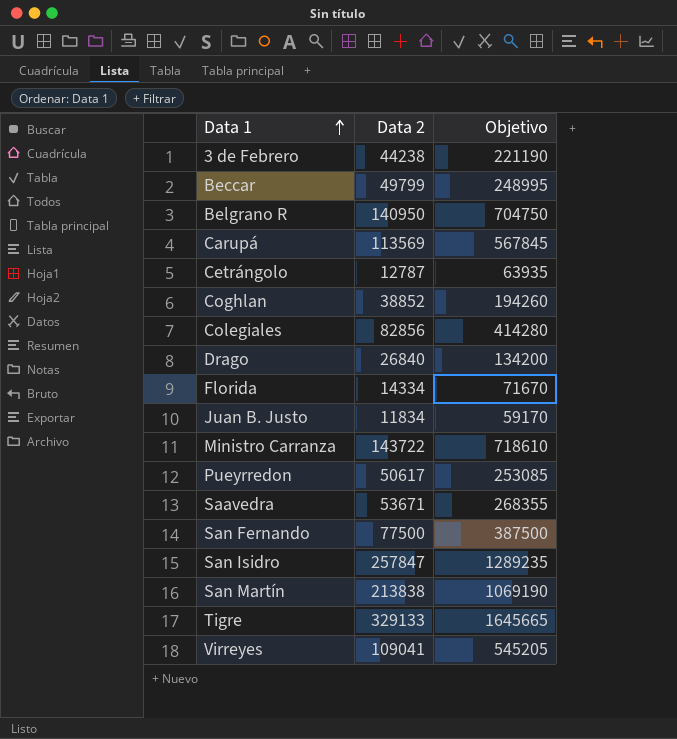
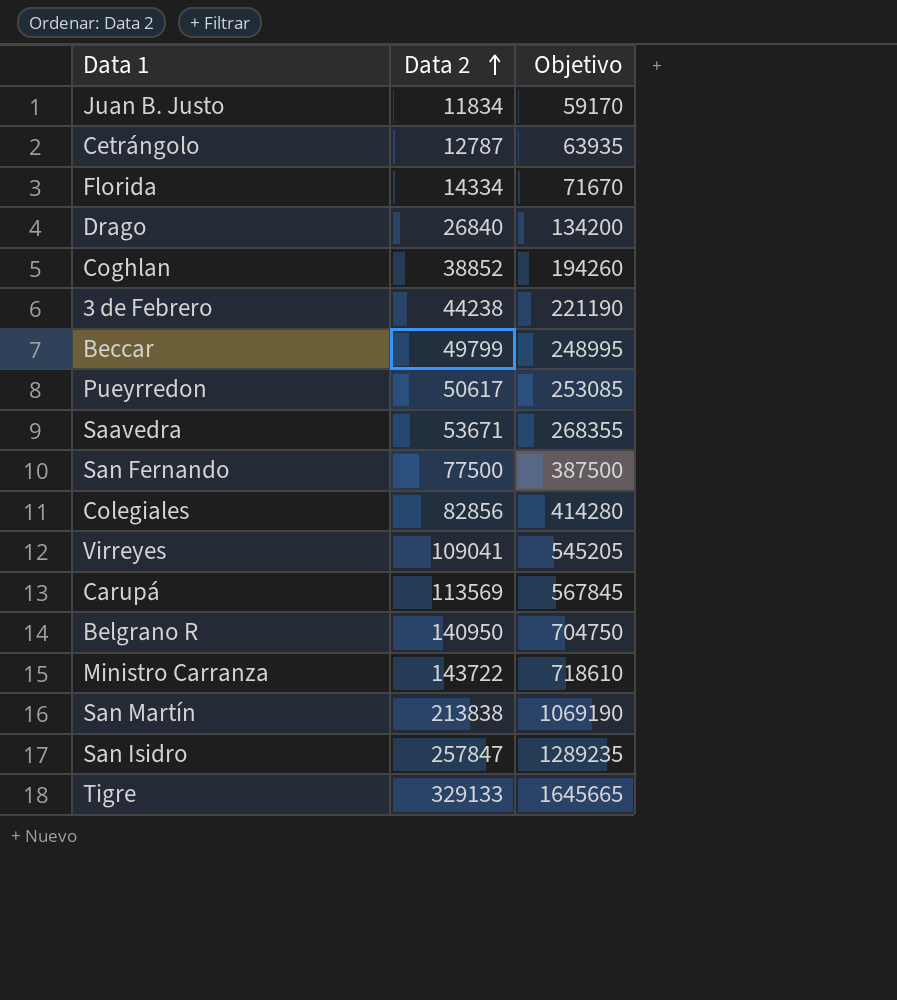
row order: Data 1 ascending -> Data 2 ascending

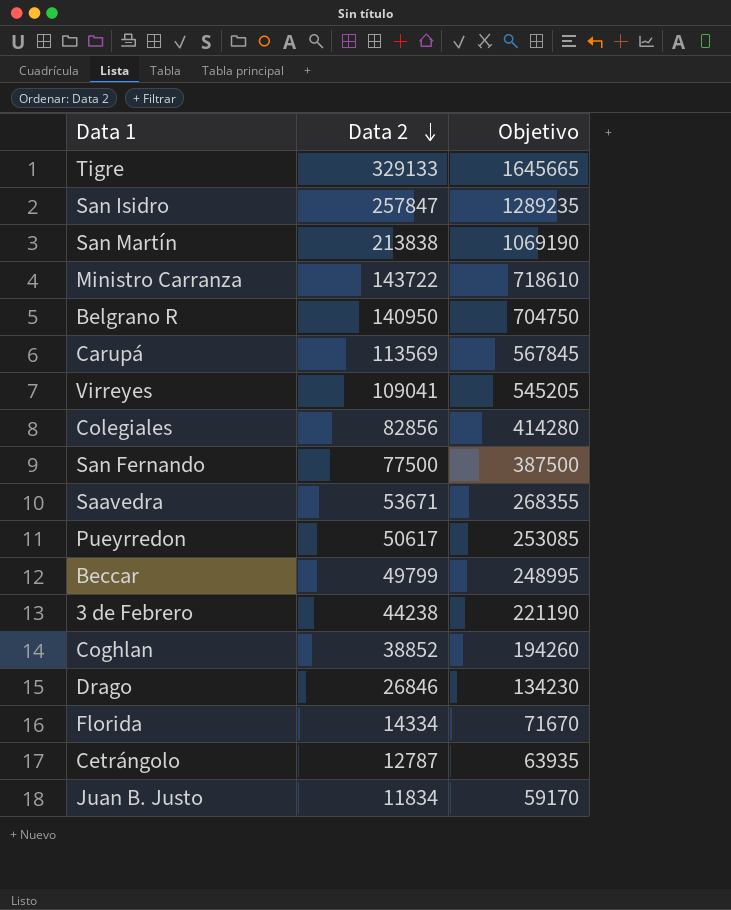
row order: Data 2 ascending -> Data 2 descending
Drago | Data 2: 26840 -> 26846
Drago | Objetivo: 134200 -> 134230

